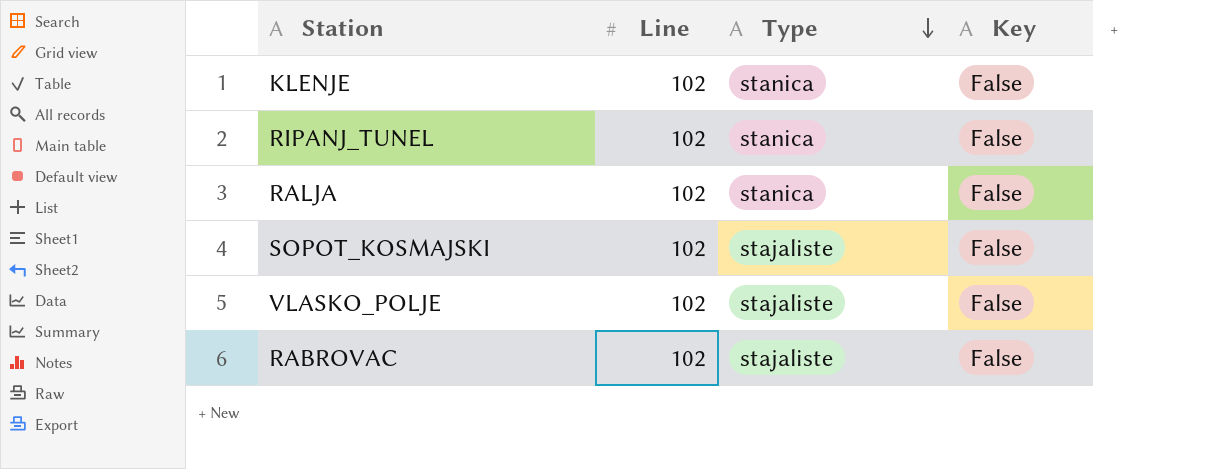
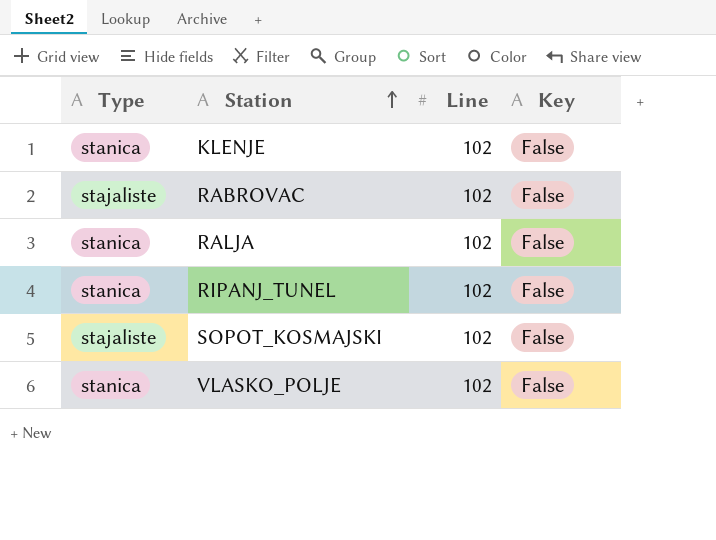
row order: Type descending -> Station ascending
column Type | position: 3 -> 1
VLASKO_POLJE | Type: stajaliste -> stanica

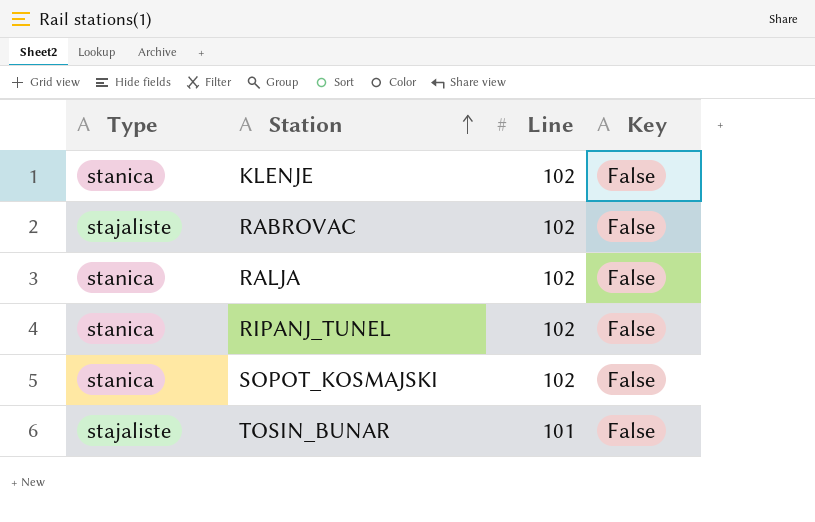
row VLASKO_POLJE: stanica | 102 | False -> none
SOPOT_KOSMAJSKI | Type: stajaliste -> stanica
row TOSIN_BUNAR: none -> stajaliste | 101 | False

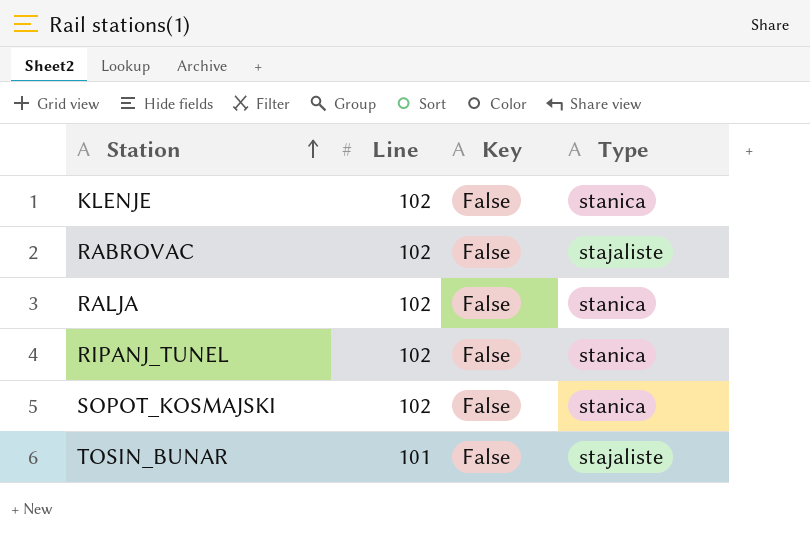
column Type | position: 1 -> 4

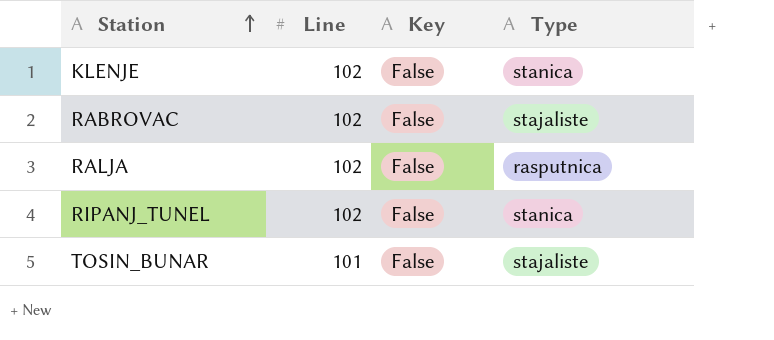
row SOPOT_KOSMAJSKI: 102 | False | stanica -> none
RALJA | Type: stanica -> rasputnica

